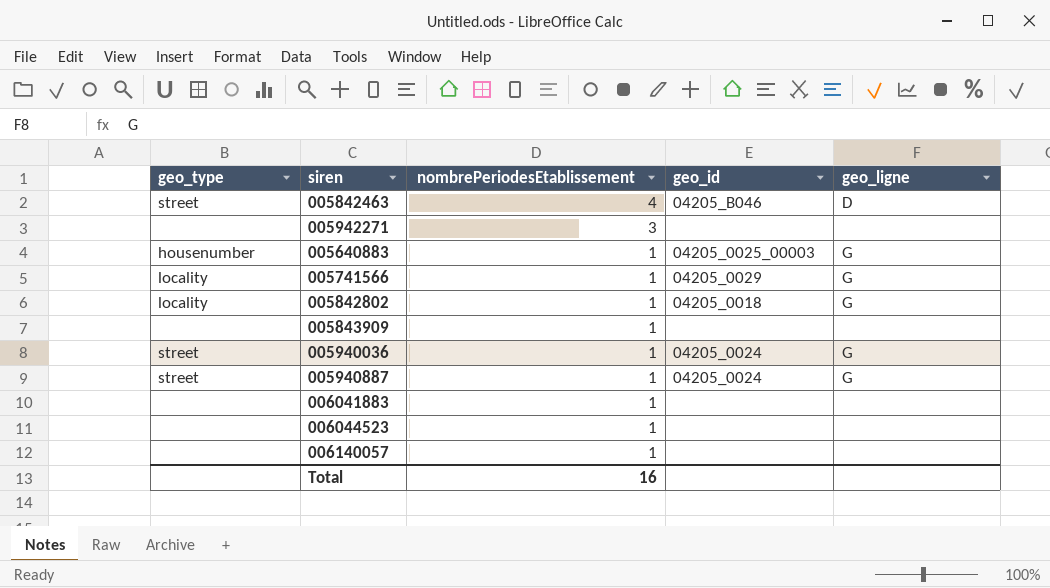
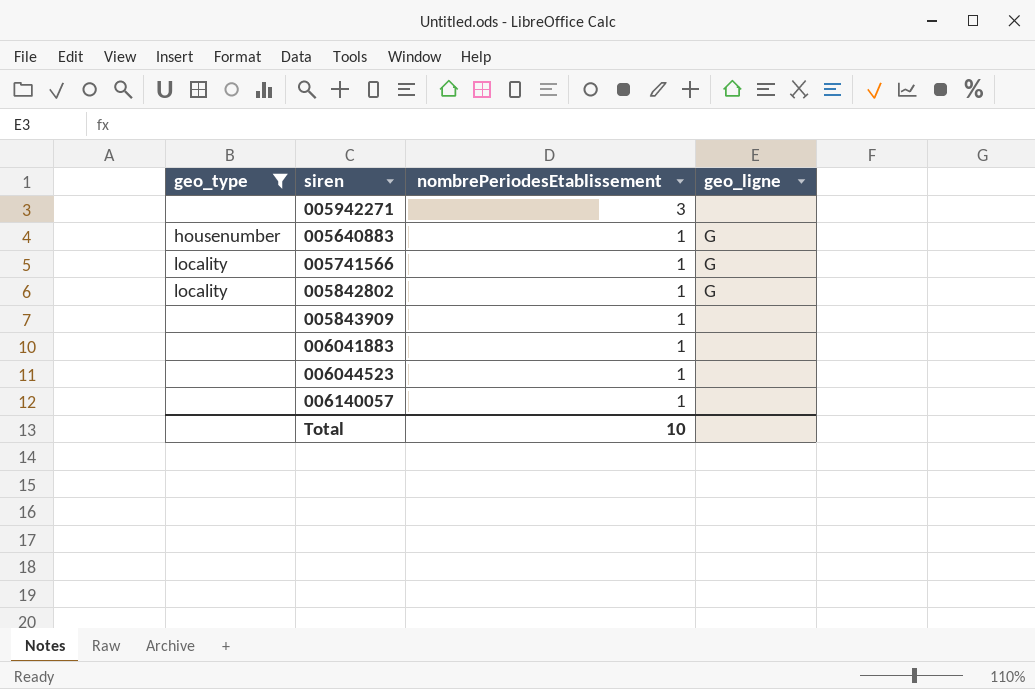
filter: none -> geo_type != street
column geo_id | position: 4 -> none
Total | nombrePeriodesEtablissement: 16 -> 10

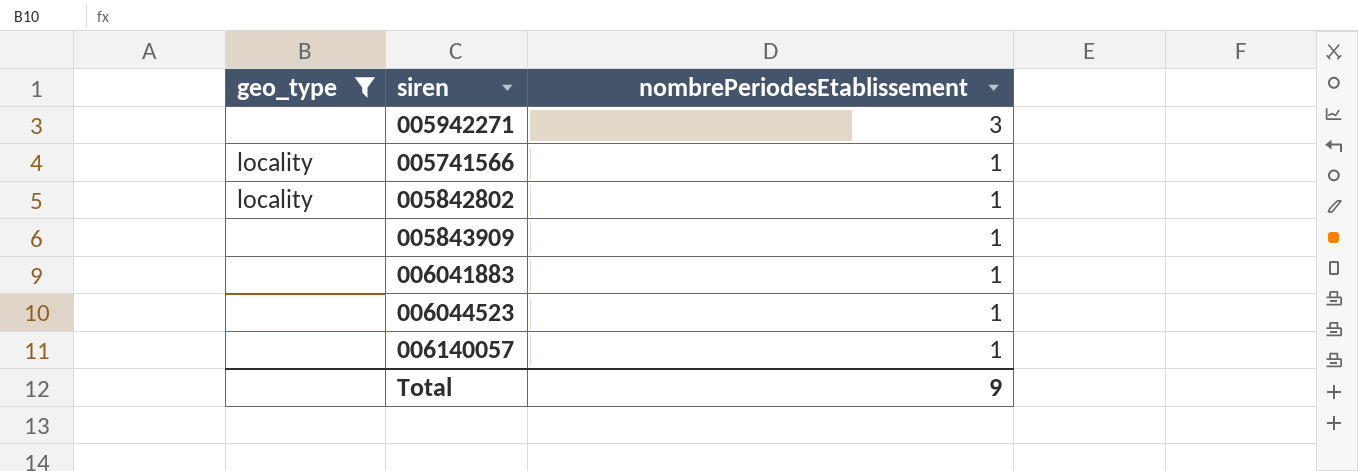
column geo_ligne | position: 4 -> none
row 005640883: housenumber | 1 | G -> none
Total | nombrePeriodesEtablissement: 10 -> 9

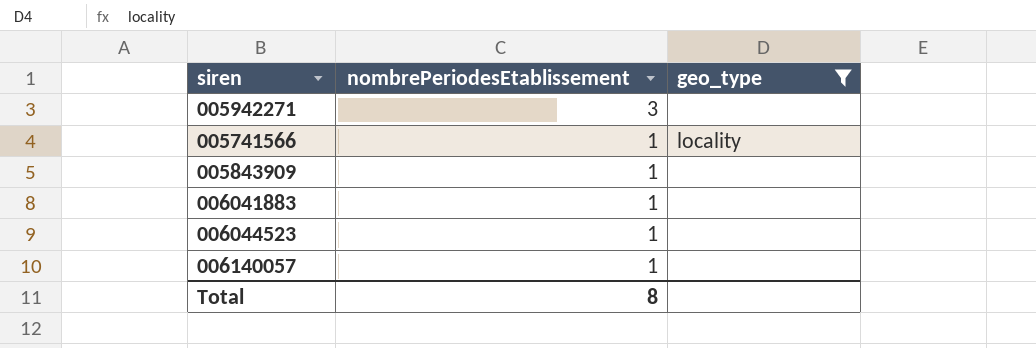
column geo_type | position: 1 -> 3
row 005842802: locality | 1 -> none
Total | nombrePeriodesEtablissement: 9 -> 8

